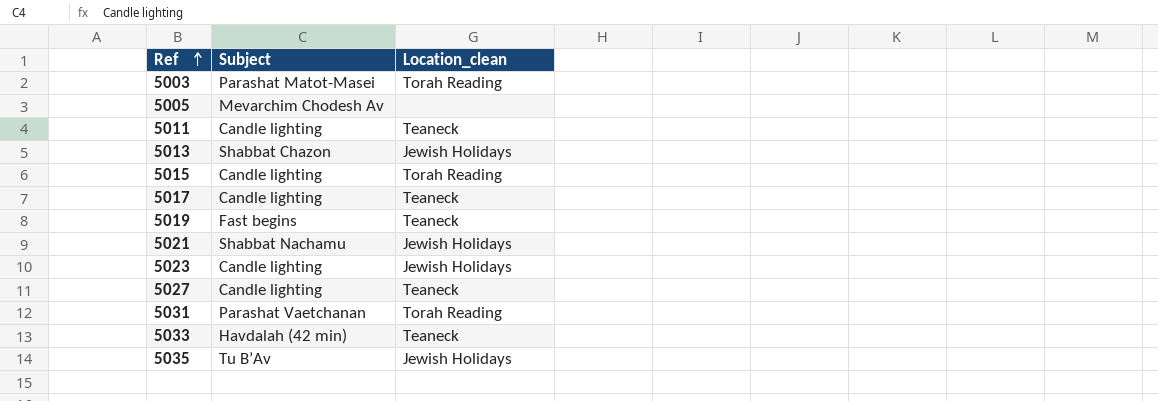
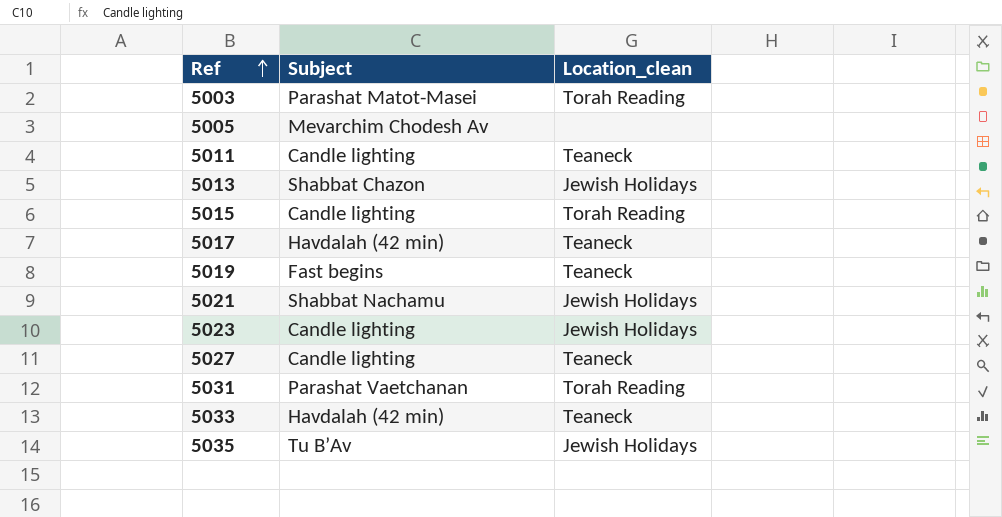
5017 | Subject: Candle lighting -> Havdalah (42 min)

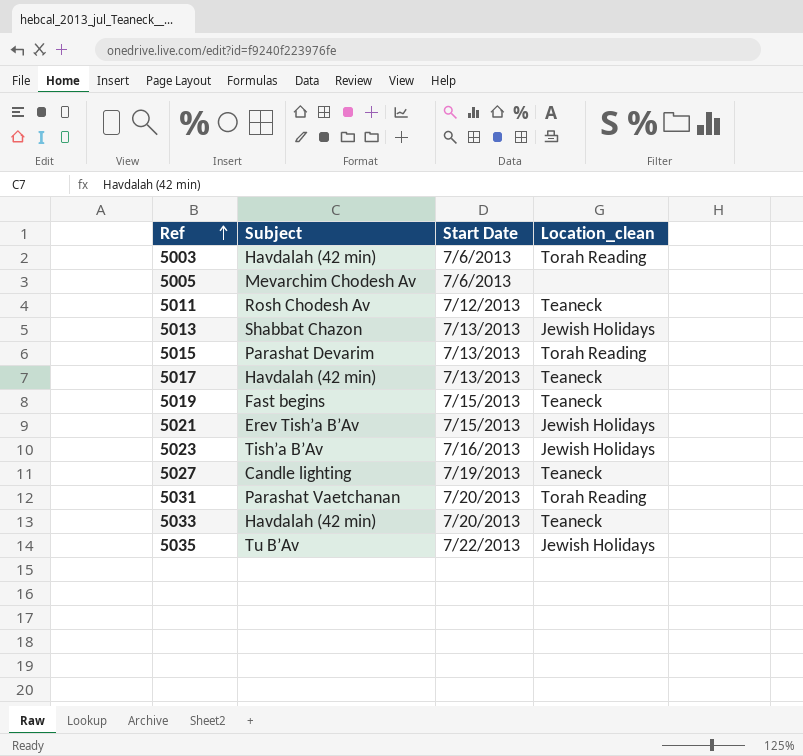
column Start Date | position: none -> 3
5003 | Subject: Parashat Matot-Masei -> Havdalah (42 min)
5011 | Subject: Candle lighting -> Rosh Chodesh Av
5015 | Subject: Candle lighting -> Parashat Devarim
5021 | Subject: Shabbat Nachamu -> Erev Tish’a B’Av
5023 | Subject: Candle lighting -> Tish’a B’Av

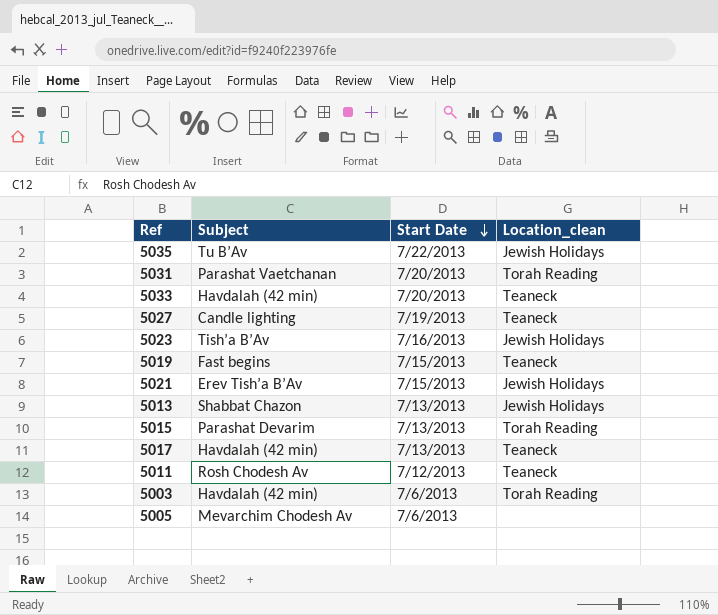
row order: Ref ascending -> Start Date descending

